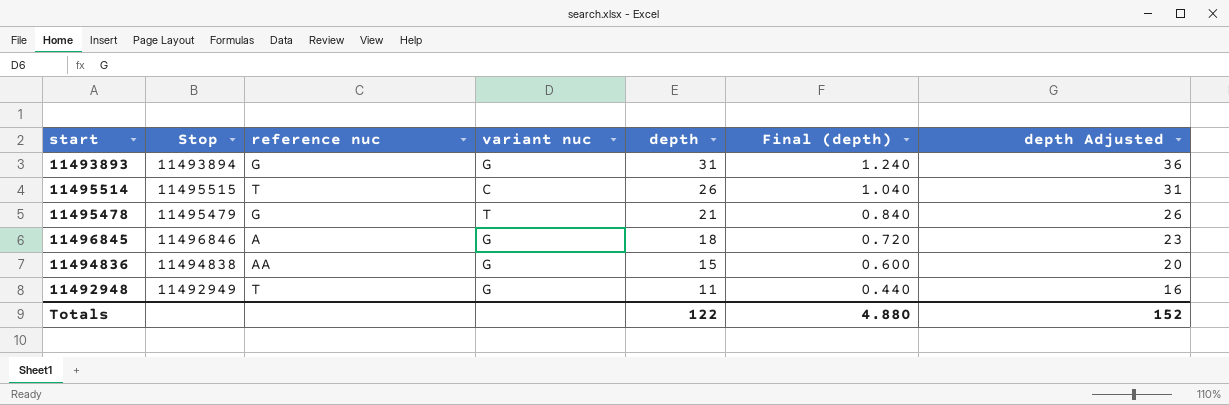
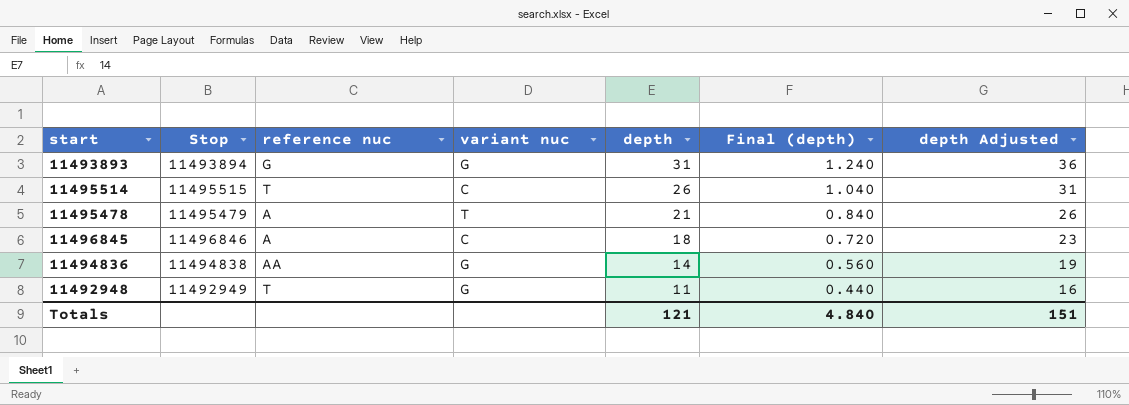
11495478 | reference nuc: G -> A
11496845 | variant nuc: G -> C
11494836 | depth: 15 -> 14
11494836 | Final (depth): 0.600 -> 0.560
11494836 | depth Adjusted: 20 -> 19
Totals | depth: 122 -> 121
Totals | Final (depth): 4.880 -> 4.840
Totals | depth Adjusted: 152 -> 151

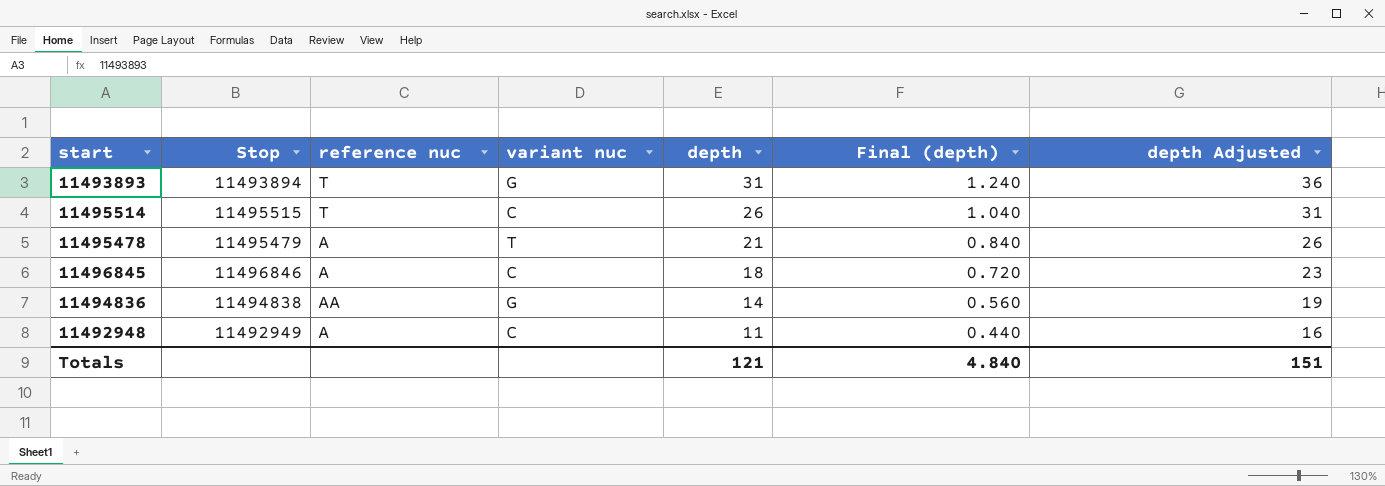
11493893 | reference nuc: G -> T
11492948 | reference nuc: T -> A
11492948 | variant nuc: G -> C

